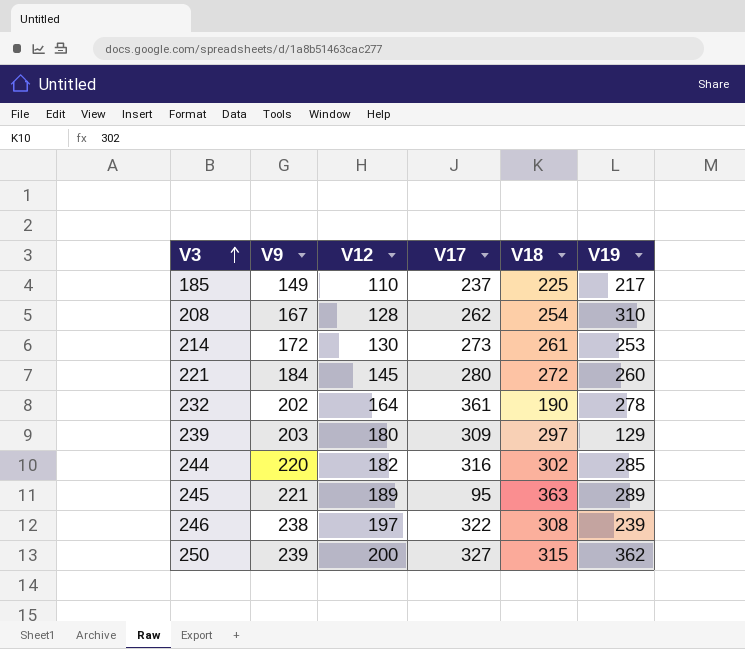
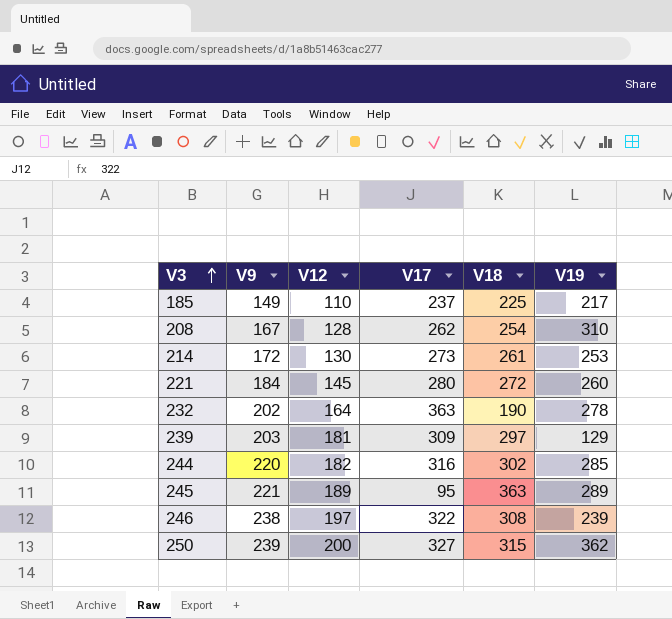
232 | V17: 361 -> 363
239 | V12: 180 -> 181

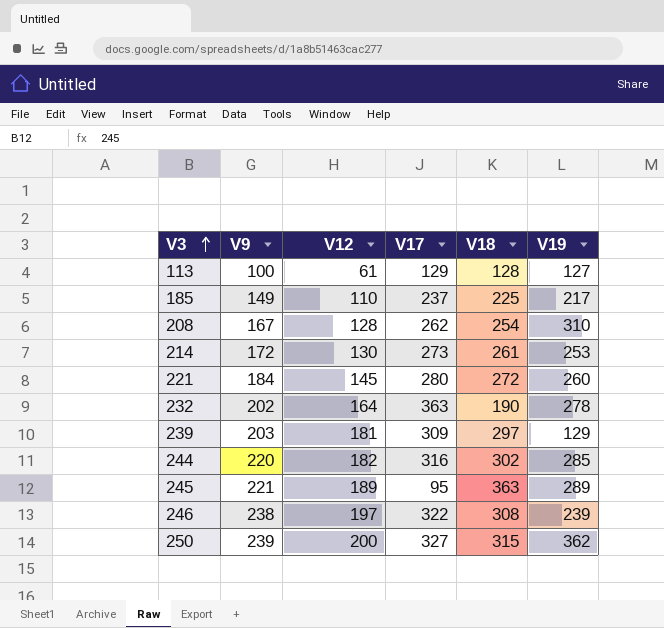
row 113: none -> 100 | 61 | 129 | 128 | 127

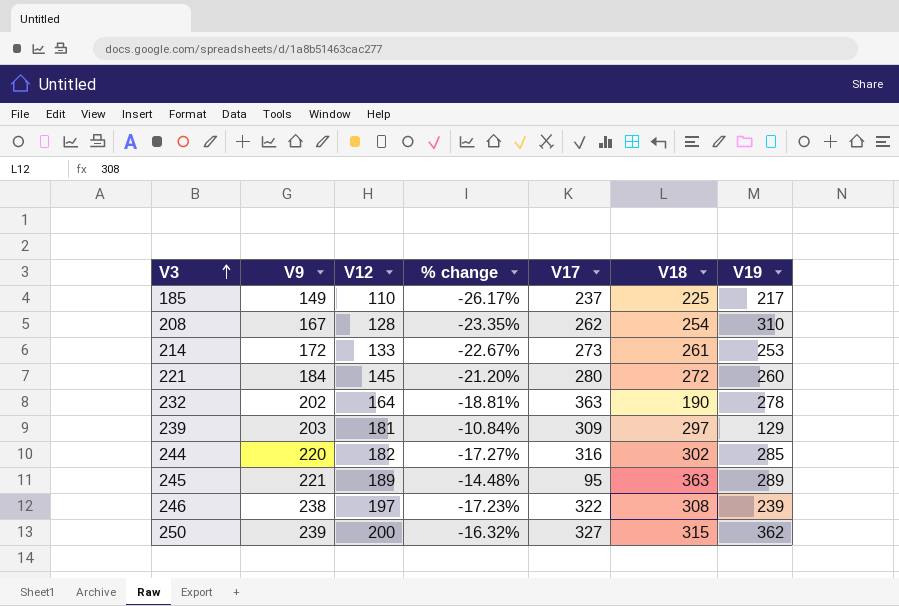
column % change | formula: none -> ([V12] - [V9]) / [V9]
row 113: 100 | 61 | 129 | 128 | 127 -> none
214 | V12: 130 -> 133

